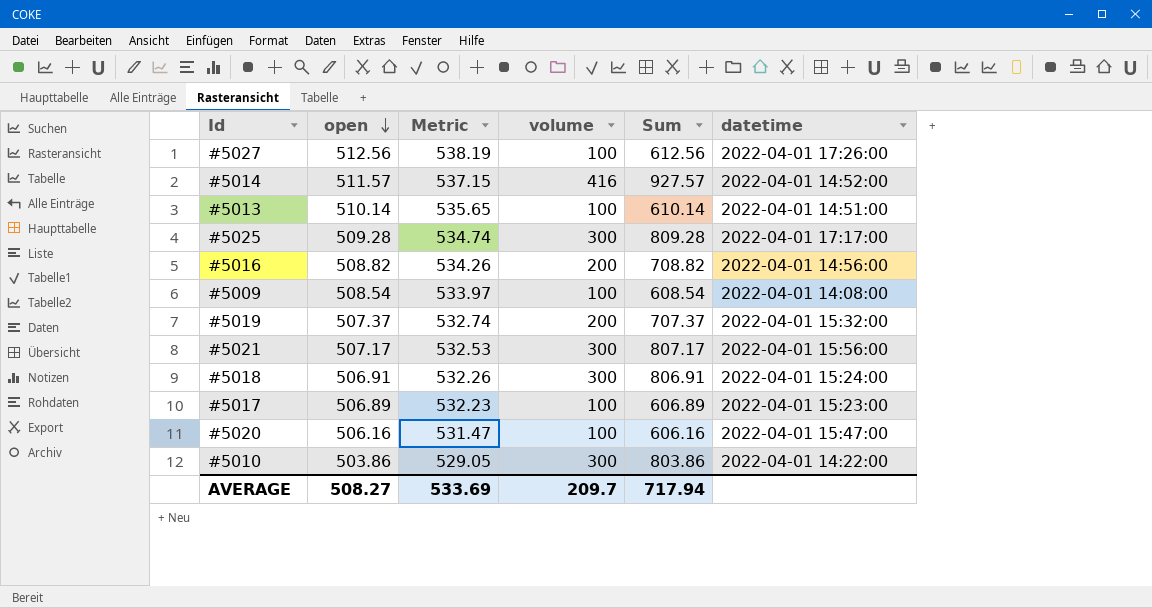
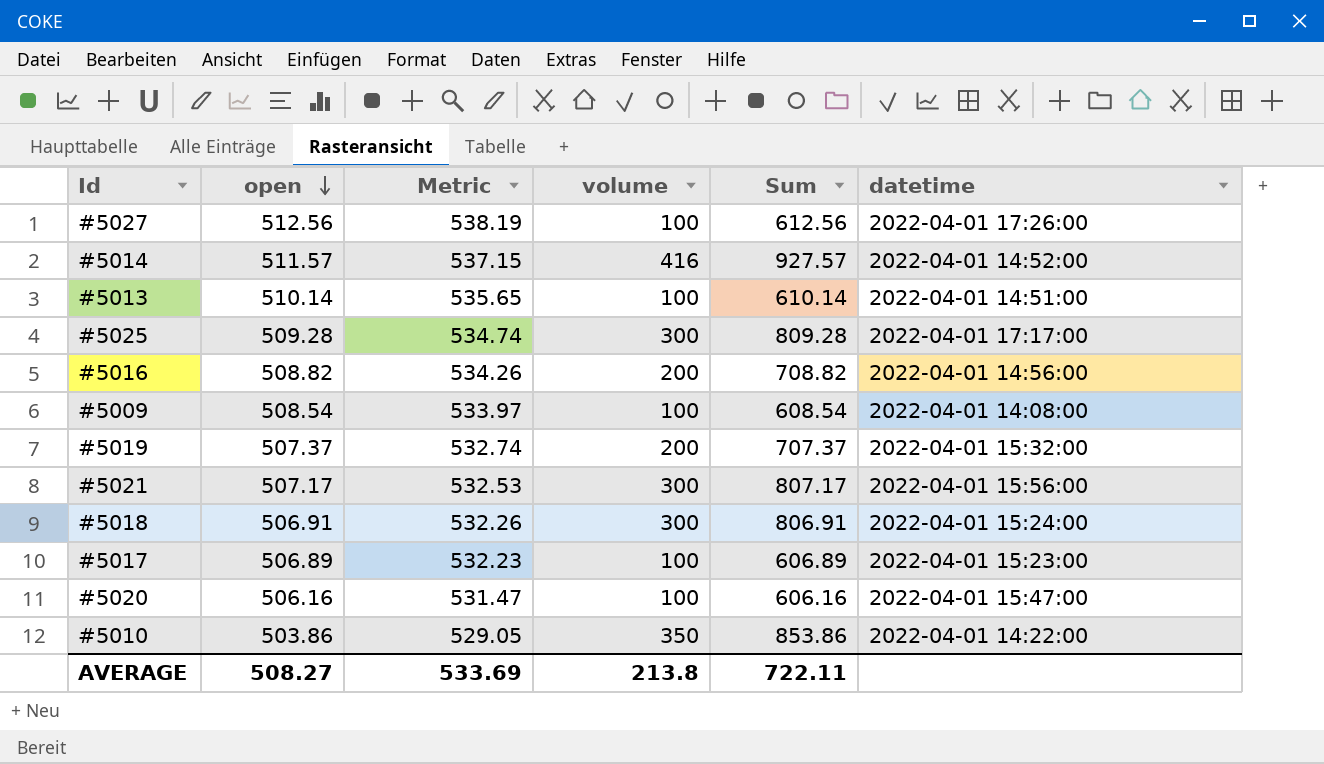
#5010 | volume: 300 -> 350
#5010 | Sum: 803.86 -> 853.86
AVERAGE | volume: 209.7 -> 213.8
AVERAGE | Sum: 717.94 -> 722.11

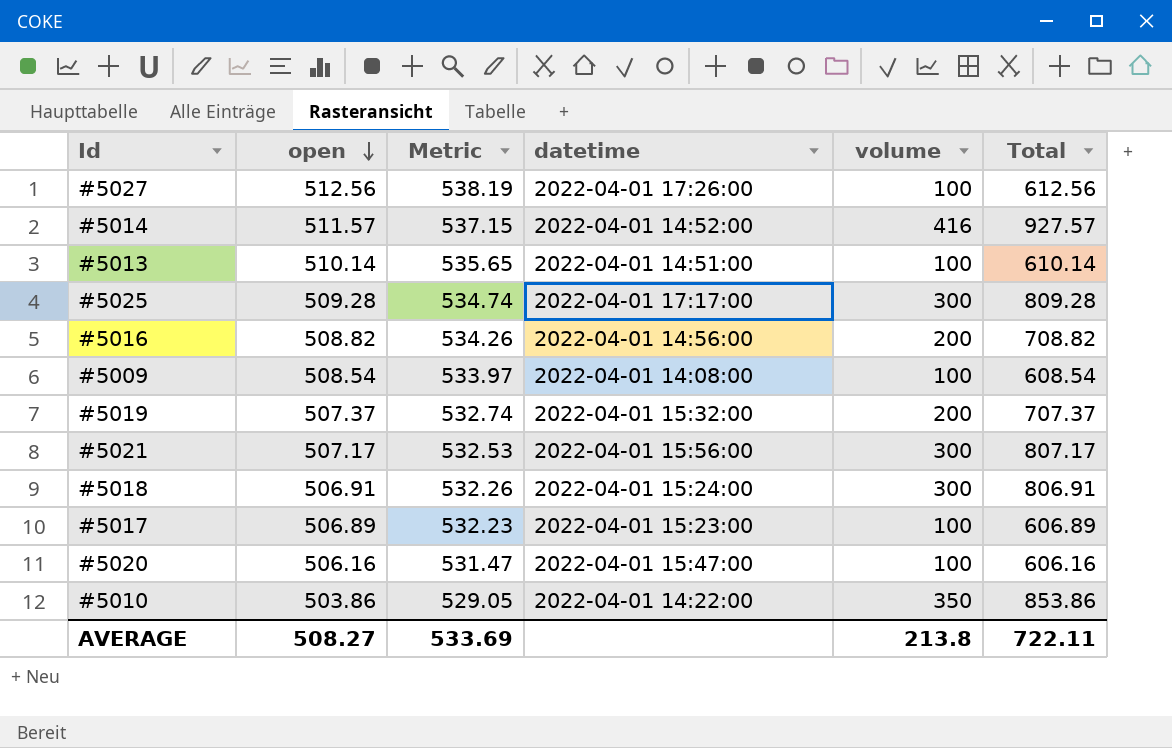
column datetime | position: 6 -> 4
column name: Sum -> Total

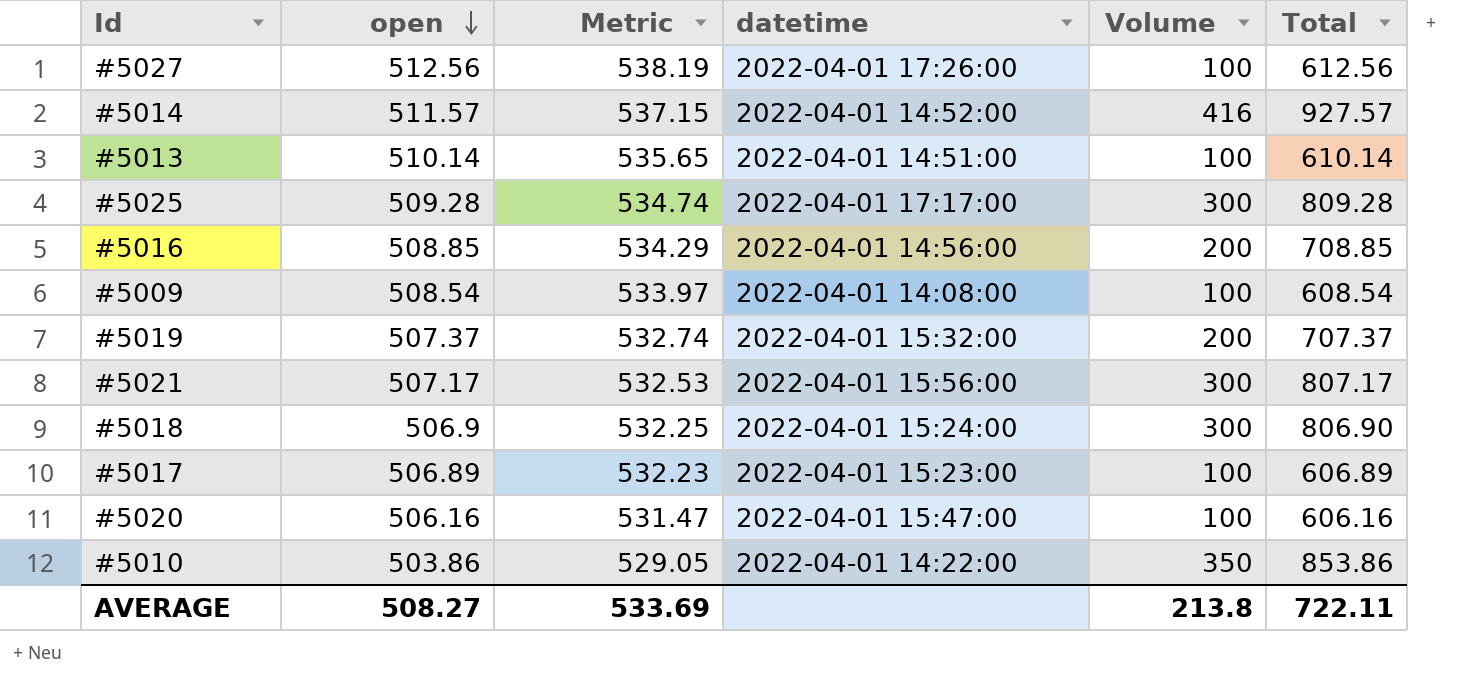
column name: volume -> Volume
#5016 | open: 508.82 -> 508.85
#5016 | Metric: 534.26 -> 534.29
#5016 | Total: 708.82 -> 708.85
#5018 | open: 506.91 -> 506.9
#5018 | Metric: 532.26 -> 532.25
#5018 | Total: 806.91 -> 806.90

